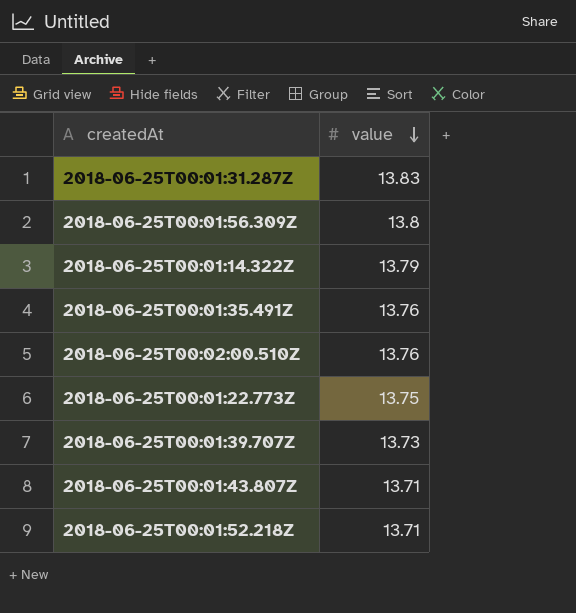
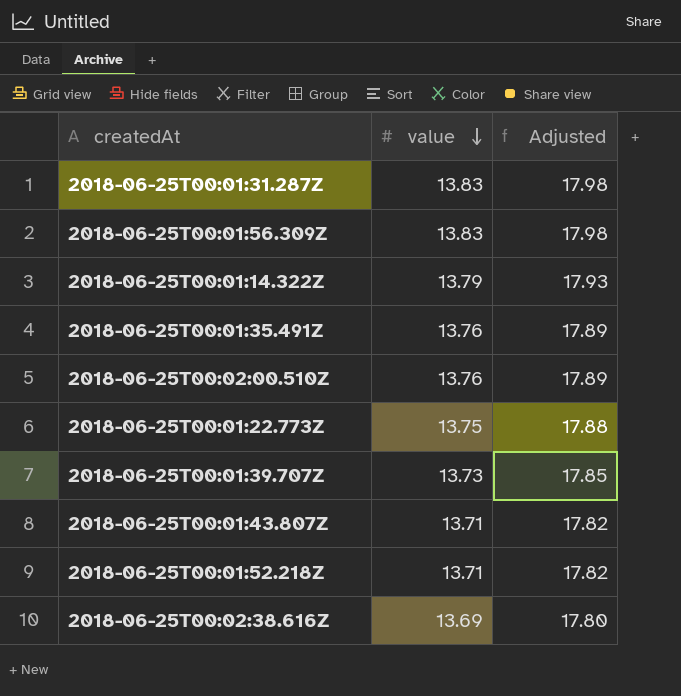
column Adjusted | formula: none -> [value] * 1.3
2018-06-25T00:01:56.309Z | value: 13.8 -> 13.83
row 2018-06-25T00:02:38.616Z: none -> 13.69 | 17.80

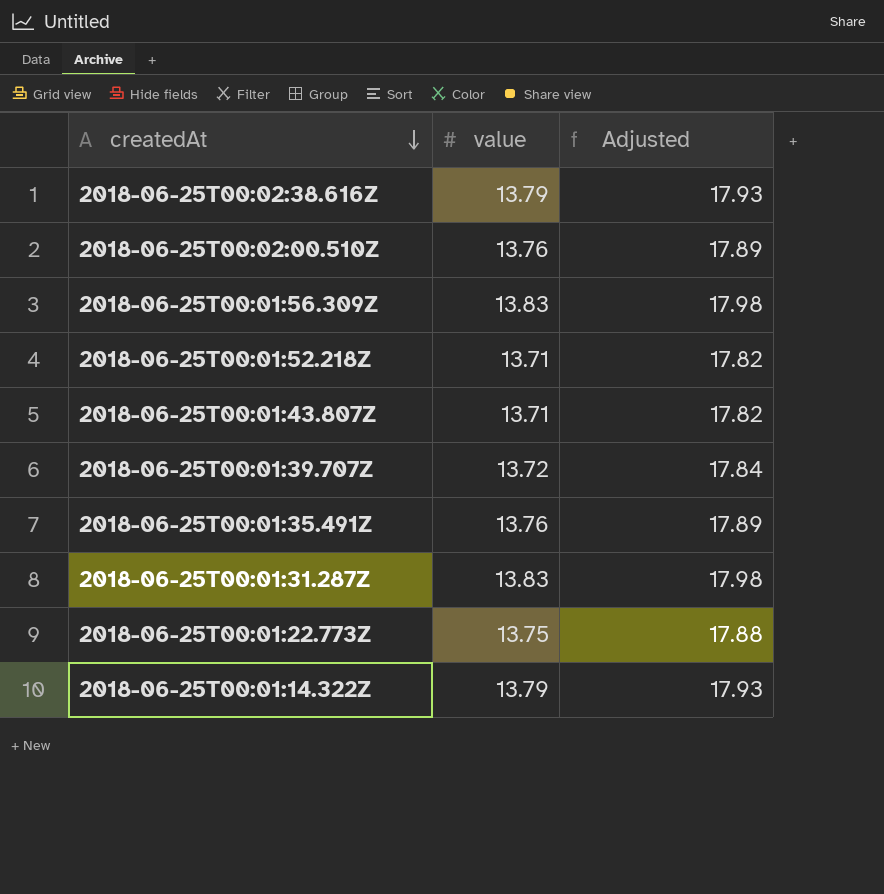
row order: value descending -> createdAt descending
2018-06-25T00:02:38.616Z | value: 13.69 -> 13.79
2018-06-25T00:02:38.616Z | Adjusted: 17.80 -> 17.93
2018-06-25T00:01:39.707Z | value: 13.73 -> 13.72
2018-06-25T00:01:39.707Z | Adjusted: 17.85 -> 17.84

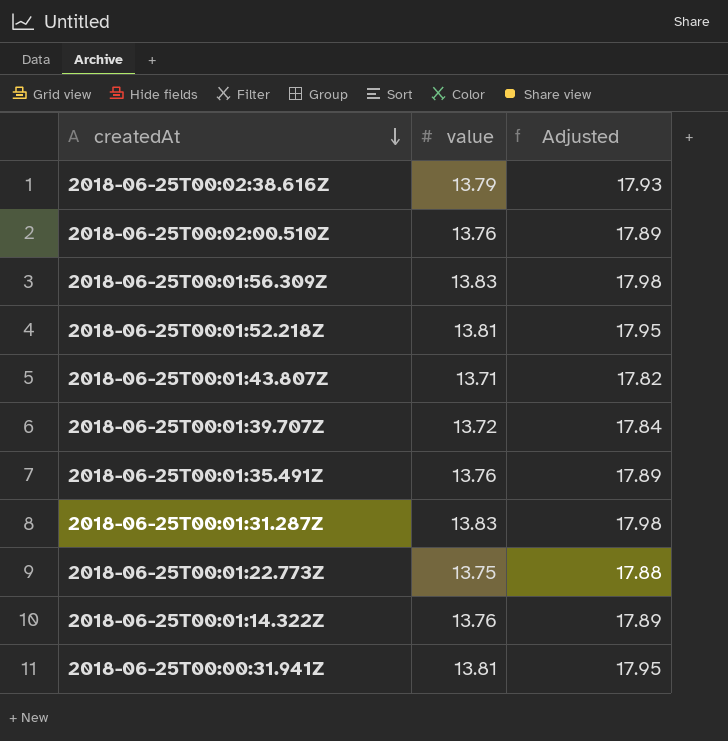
2018-06-25T00:01:52.218Z | value: 13.71 -> 13.81
2018-06-25T00:01:52.218Z | Adjusted: 17.82 -> 17.95
2018-06-25T00:01:14.322Z | value: 13.79 -> 13.76
2018-06-25T00:01:14.322Z | Adjusted: 17.93 -> 17.89
row 2018-06-25T00:00:31.941Z: none -> 13.81 | 17.95

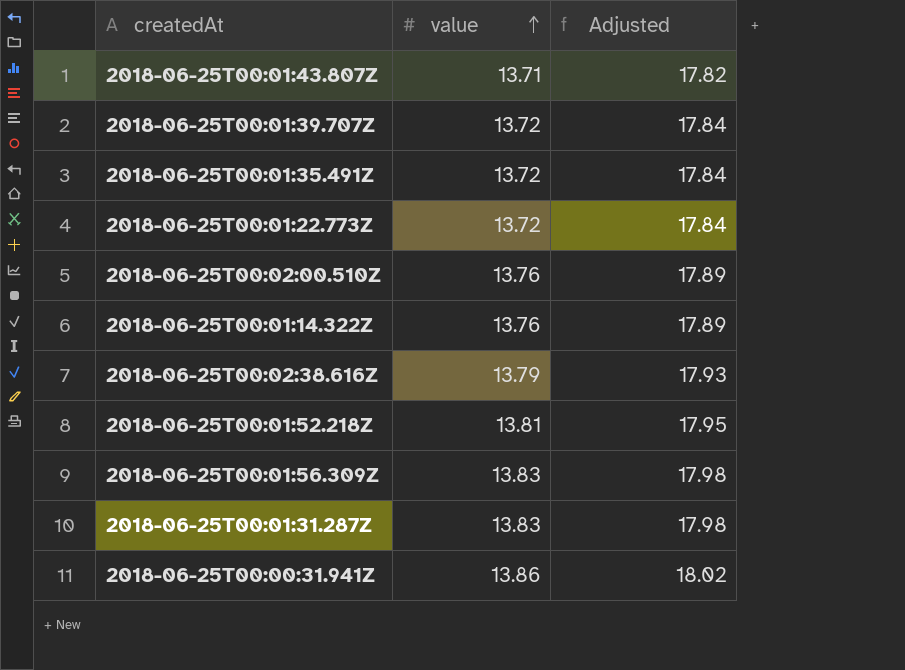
row order: createdAt descending -> value ascending
2018-06-25T00:01:35.491Z | value: 13.76 -> 13.72
2018-06-25T00:01:35.491Z | Adjusted: 17.89 -> 17.84
2018-06-25T00:01:22.773Z | value: 13.75 -> 13.72
2018-06-25T00:01:22.773Z | Adjusted: 17.88 -> 17.84
2018-06-25T00:00:31.941Z | value: 13.81 -> 13.86
2018-06-25T00:00:31.941Z | Adjusted: 17.95 -> 18.02

